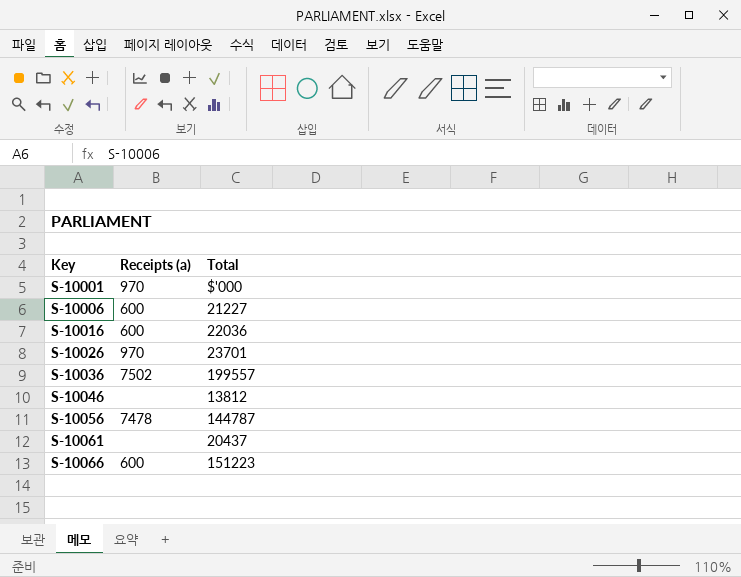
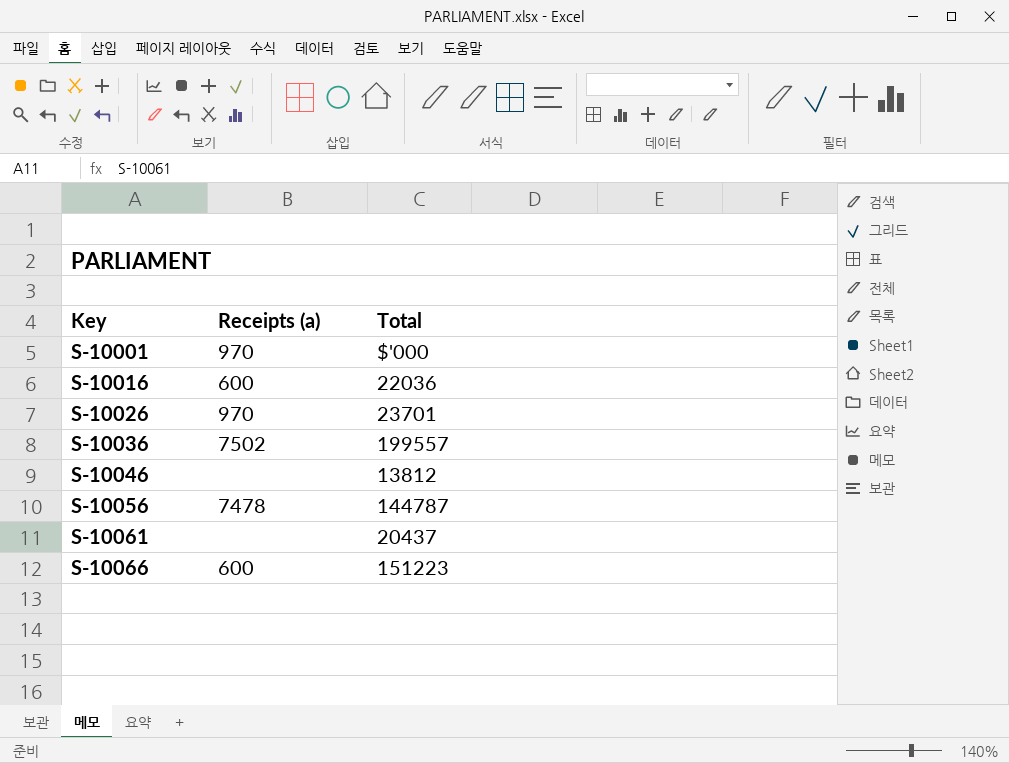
row S-10006: 600 | 21227 -> none

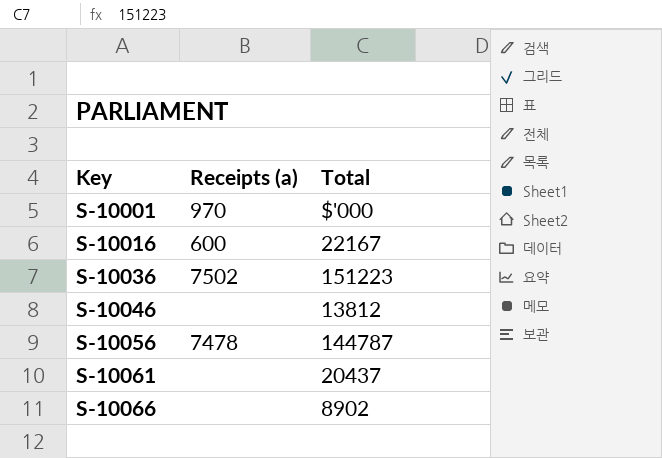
row S-10026: 970 | 23701 -> none
S-10016 | Total: 22036 -> 22167
S-10036 | Total: 199557 -> 151223
S-10066 | Receipts (a): 600 -> none
S-10066 | Total: 151223 -> 8902

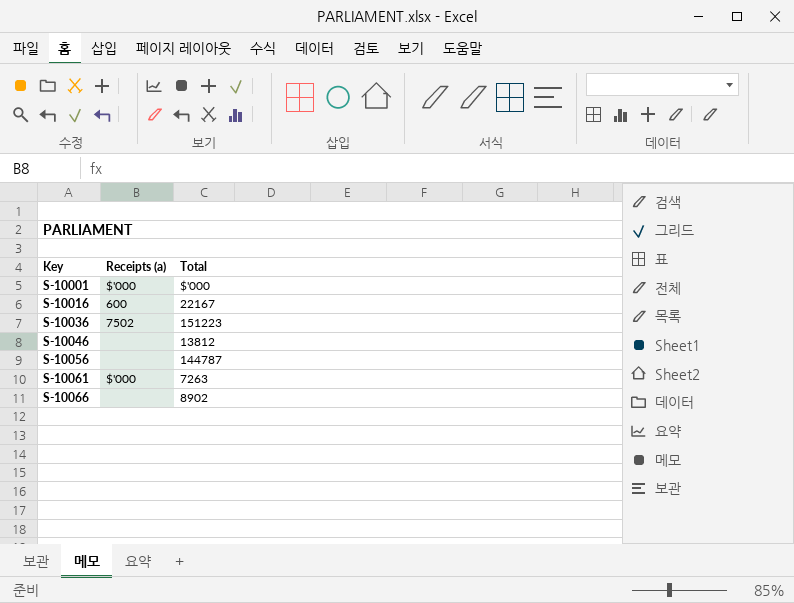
S-10001 | Receipts (a): 970 -> $'000
S-10056 | Receipts (a): 7478 -> none
S-10061 | Receipts (a): none -> $'000
S-10061 | Total: 20437 -> 7263

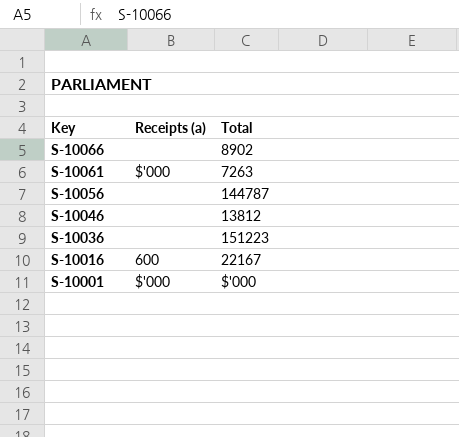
row order: Key ascending -> Key descending
S-10036 | Receipts (a): 7502 -> none

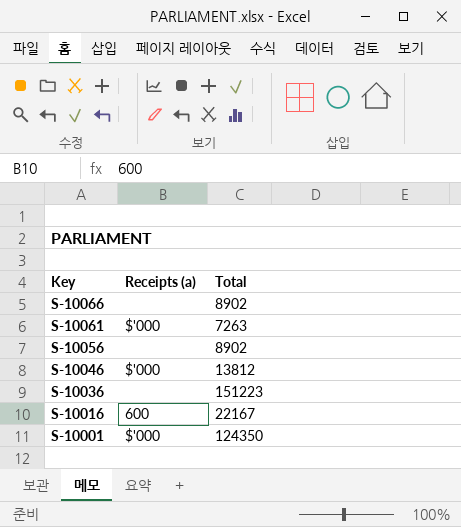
S-10056 | Total: 144787 -> 8902
S-10046 | Receipts (a): none -> $'000
S-10001 | Total: $'000 -> 124350

